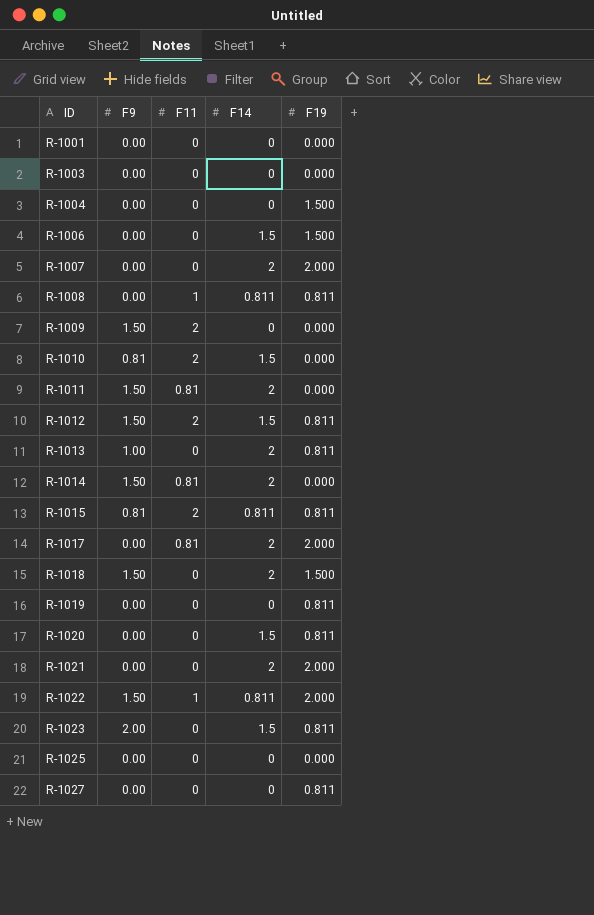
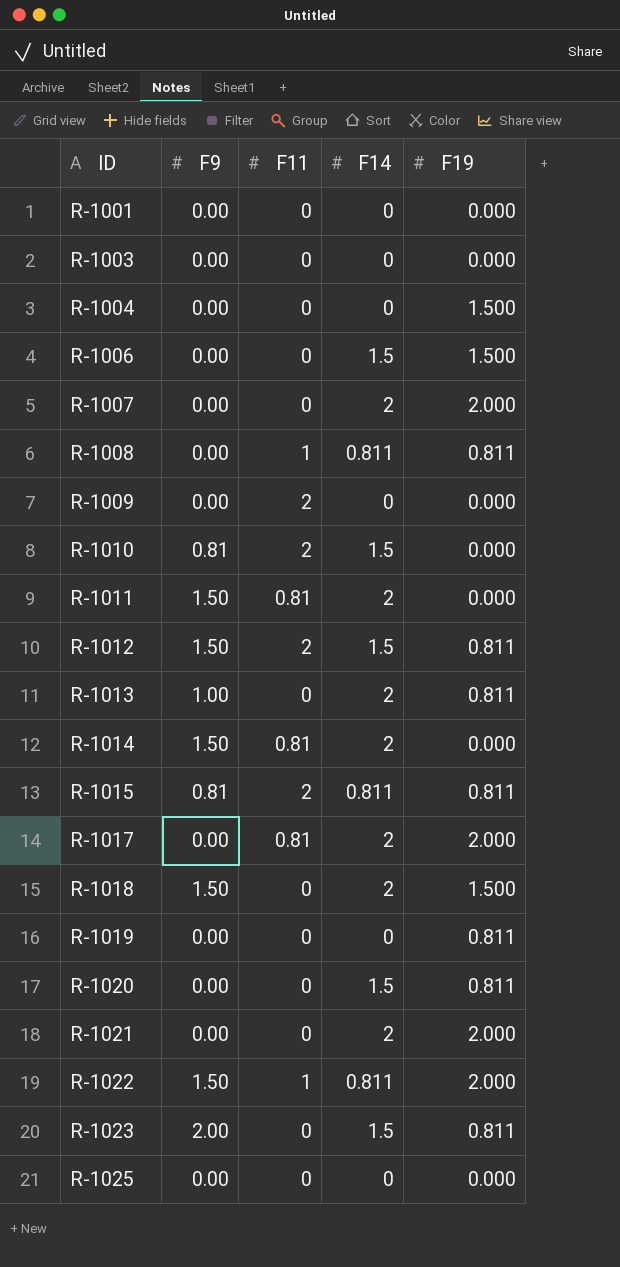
row R-1027: 0.00 | 0 | 0 | 0.811 -> none
R-1009 | F9: 1.50 -> 0.00

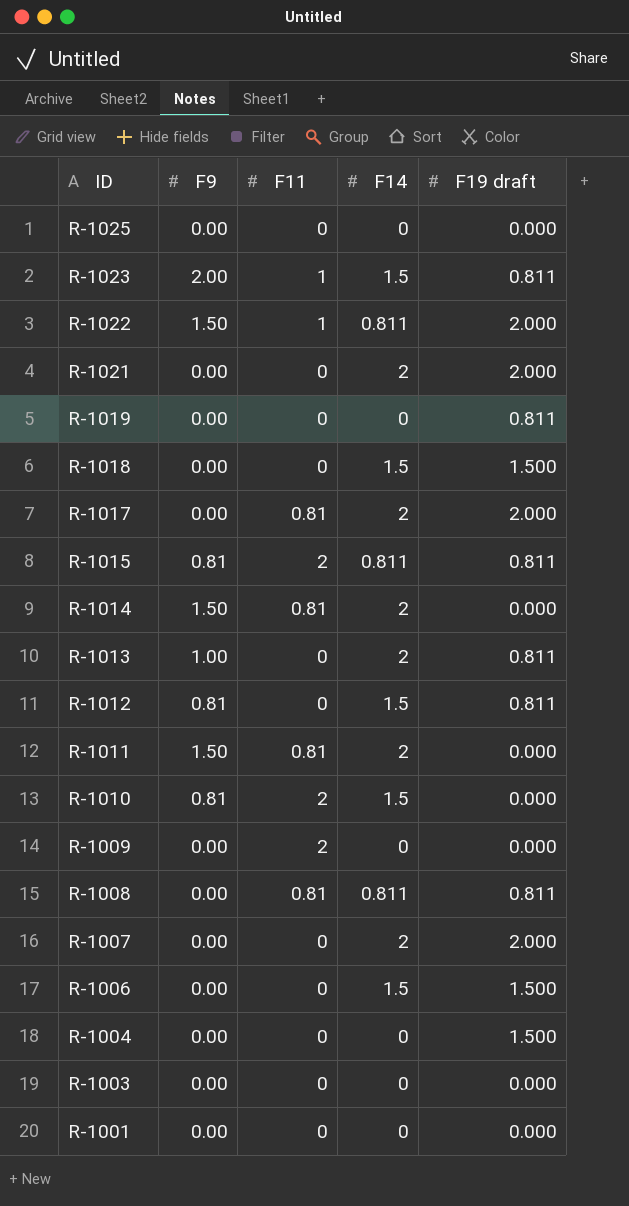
row order: ID ascending -> ID descending
column name: F19 -> F19 draft
row R-1020: 0.00 | 0 | 1.5 | 0.811 -> none
R-1023 | F11: 0 -> 1
R-1018 | F9: 1.50 -> 0.00
R-1018 | F14: 2 -> 1.5
R-1012 | F9: 1.50 -> 0.81
R-1012 | F11: 2 -> 0
R-1008 | F11: 1 -> 0.81

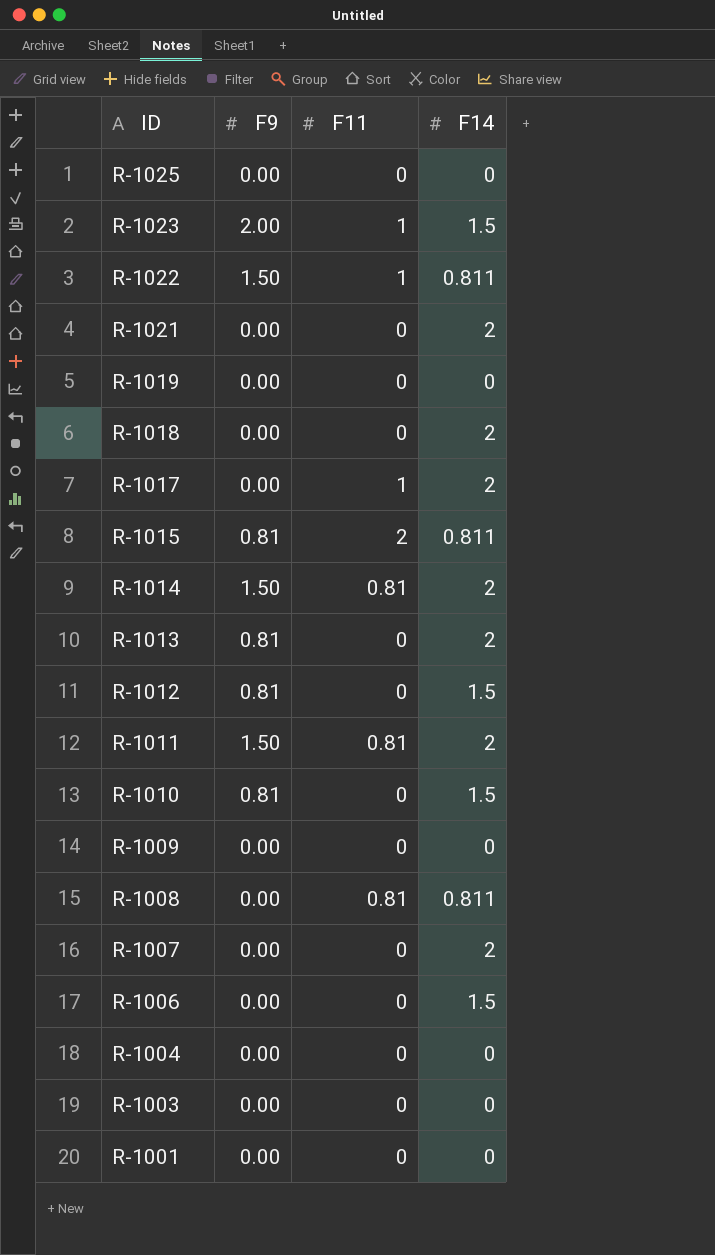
column F19 draft | position: 5 -> none
R-1018 | F14: 1.5 -> 2
R-1017 | F11: 0.81 -> 1
R-1013 | F9: 1.00 -> 0.81
R-1010 | F11: 2 -> 0
R-1009 | F11: 2 -> 0

